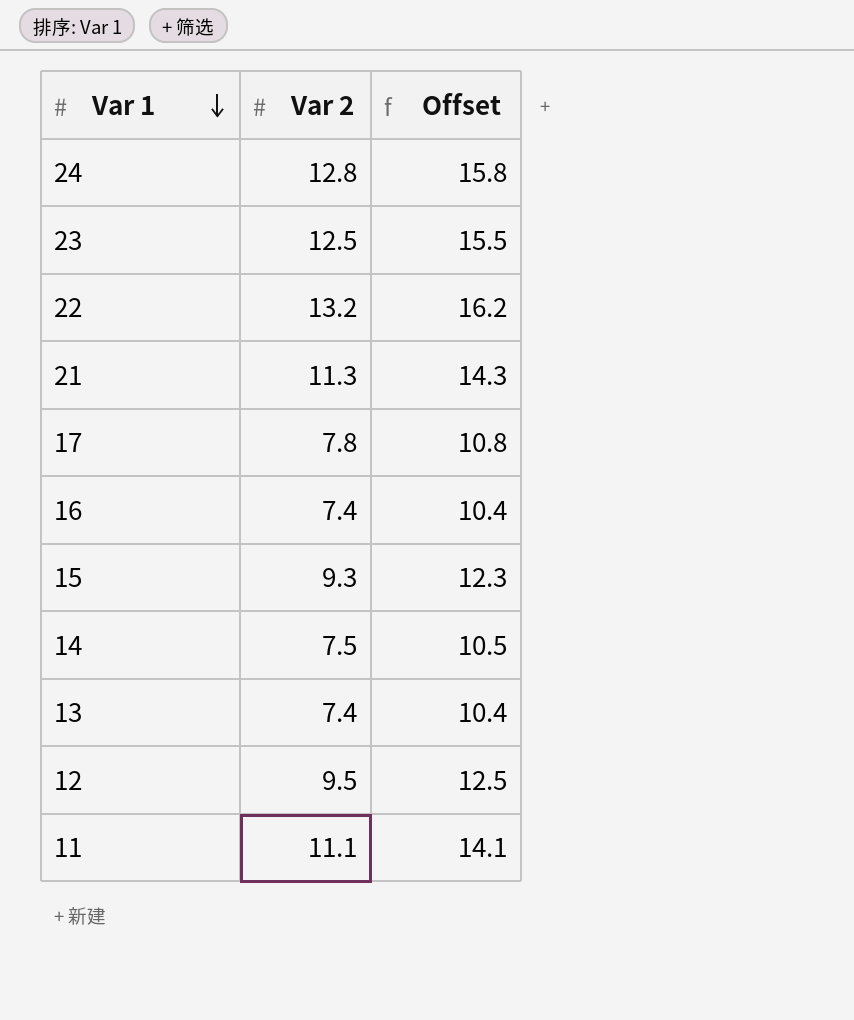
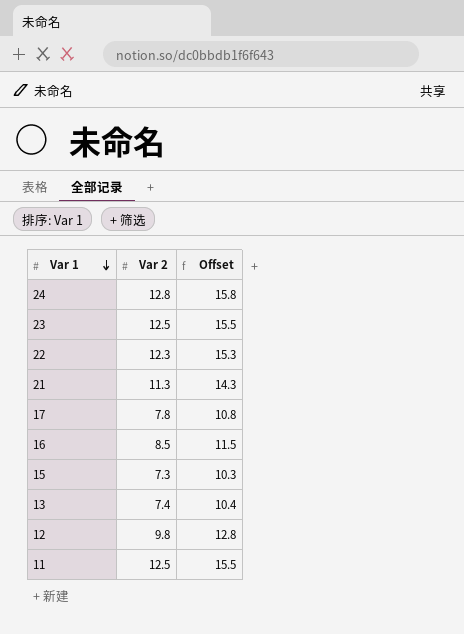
row 14: 7.5 | 10.5 -> none
22 | Var 2: 13.2 -> 12.3
22 | Offset: 16.2 -> 15.3
16 | Var 2: 7.4 -> 8.5
16 | Offset: 10.4 -> 11.5
15 | Var 2: 9.3 -> 7.3
15 | Offset: 12.3 -> 10.3
12 | Var 2: 9.5 -> 9.8
12 | Offset: 12.5 -> 12.8
11 | Var 2: 11.1 -> 12.5
11 | Offset: 14.1 -> 15.5

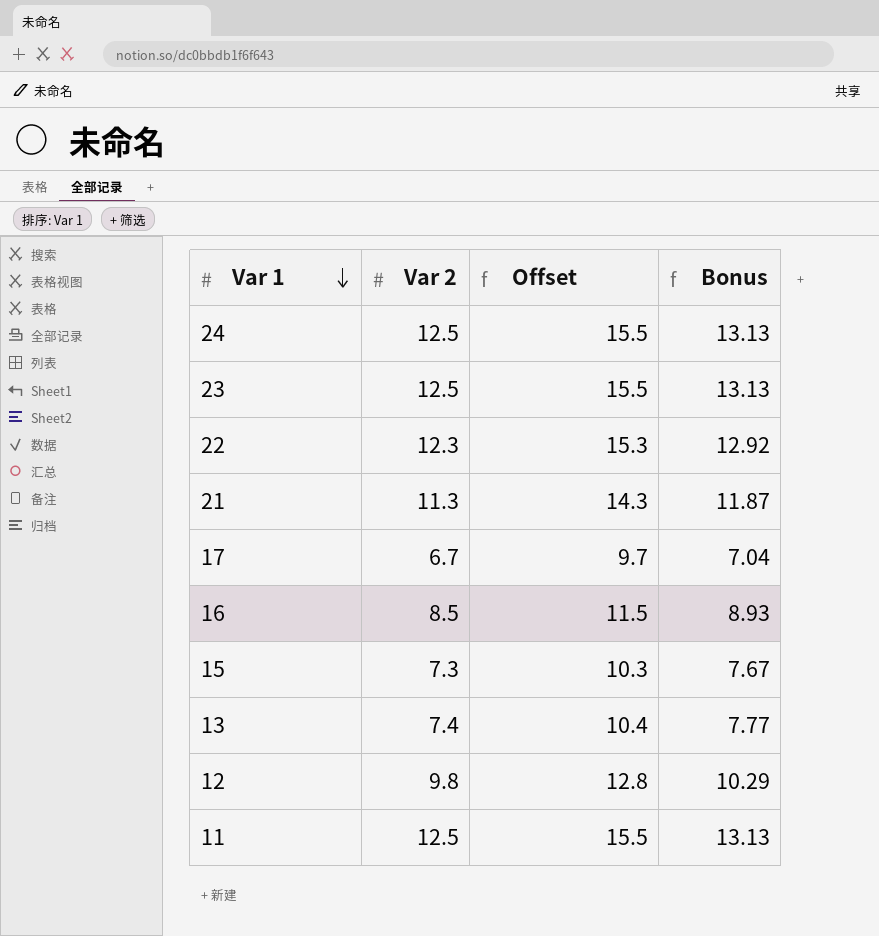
column Bonus | formula: none -> [Var 2] * 1.05
24 | Var 2: 12.8 -> 12.5
24 | Offset: 15.8 -> 15.5
17 | Var 2: 7.8 -> 6.7
17 | Offset: 10.8 -> 9.7

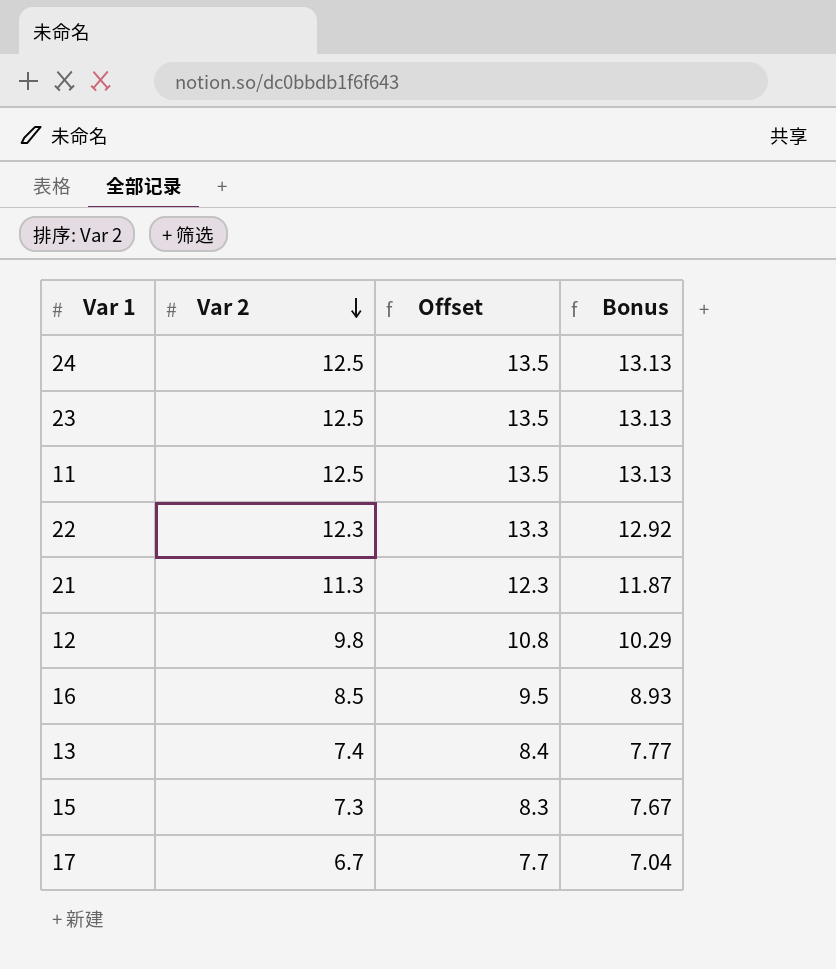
row order: Var 1 descending -> Var 2 descending
column Offset | formula: [Var 2] + 3 -> [Var 2] + 1

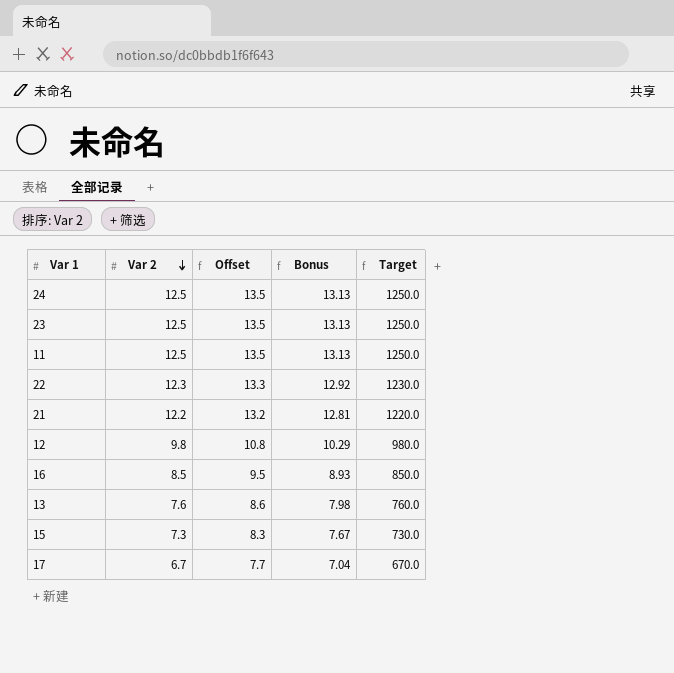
column Target | formula: none -> [Var 2] * 100
21 | Var 2: 11.3 -> 12.2
21 | Offset: 12.3 -> 13.2
21 | Bonus: 11.87 -> 12.81
13 | Var 2: 7.4 -> 7.6
13 | Offset: 8.4 -> 8.6
13 | Bonus: 7.77 -> 7.98

